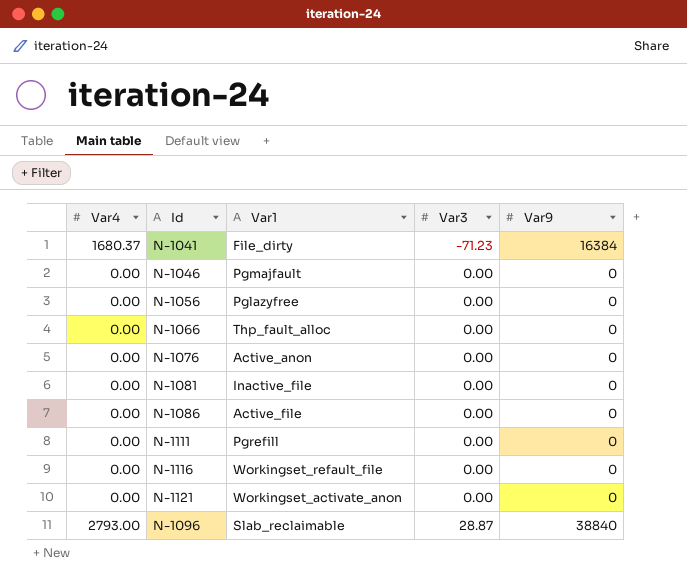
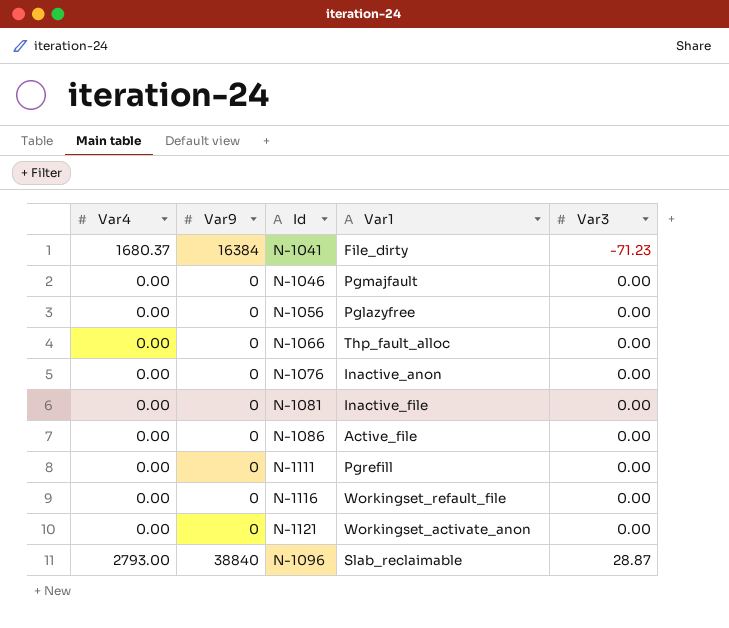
column Var9 | position: 5 -> 2
N-1076 | Var1: Active_anon -> Inactive_anon

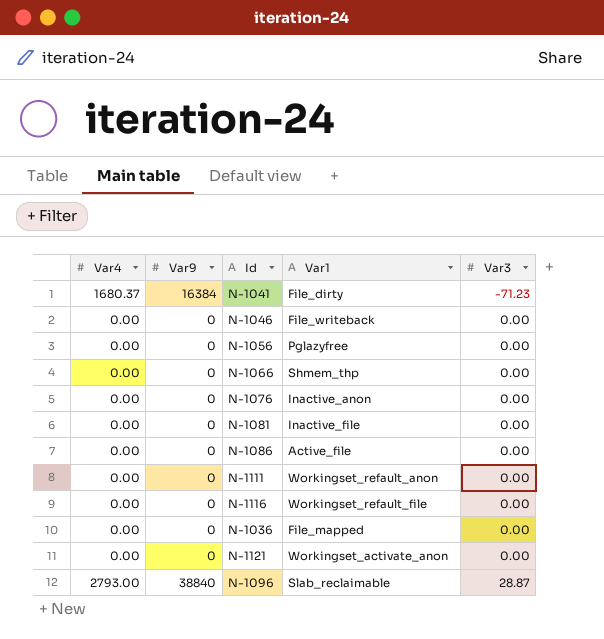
N-1046 | Var1: Pgmajfault -> File_writeback
N-1066 | Var1: Thp_fault_alloc -> Shmem_thp
N-1111 | Var1: Pgrefill -> Workingset_refault_anon
row N-1036: none -> 0.00 | 0 | File_mapped | 0.00

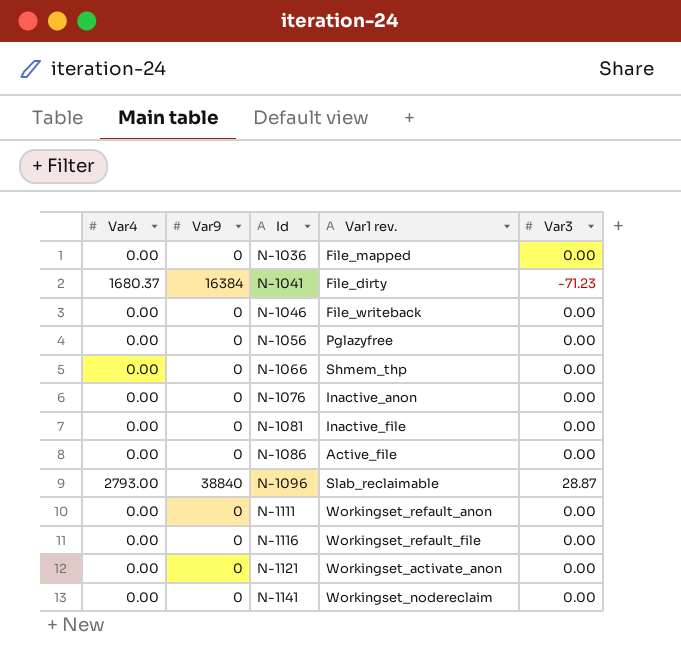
row order: Var3 ascending -> Id ascending
column name: Var1 -> Var1 rev.
row N-1141: none -> 0.00 | 0 | Workingset_nodereclaim | 0.00

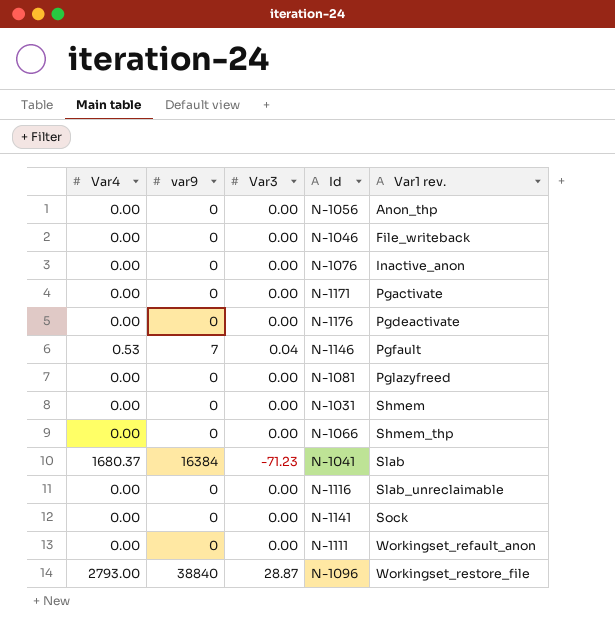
row order: Id ascending -> Var1 rev. ascending
column name: Var9 -> var9
column Var3 | position: 5 -> 3
row N-1036: 0.00 | 0 | File_mapped | 0.00 -> none
row N-1086: 0.00 | 0 | Active_file | 0.00 -> none
row N-1121: 0.00 | 0 | Workingset_activate_anon | 0.00 -> none
N-1056 | Var1 rev.: Pglazyfree -> Anon_thp
row N-1171: none -> 0.00 | 0 | 0.00 | Pgactivate
row N-1176: none -> 0.00 | 0 | 0.00 | Pgdeactivate
row N-1146: none -> 0.53 | 7 | 0.04 | Pgfault
N-1081 | Var1 rev.: Inactive_file -> Pglazyfreed
row N-1031: none -> 0.00 | 0 | 0.00 | Shmem
N-1041 | Var1 rev.: File_dirty -> Slab
N-1116 | Var1 rev.: Workingset_refault_file -> Slab_unreclaimable
N-1141 | Var1 rev.: Workingset_nodereclaim -> Sock
N-1096 | Var1 rev.: Slab_reclaimable -> Workingset_restore_file

